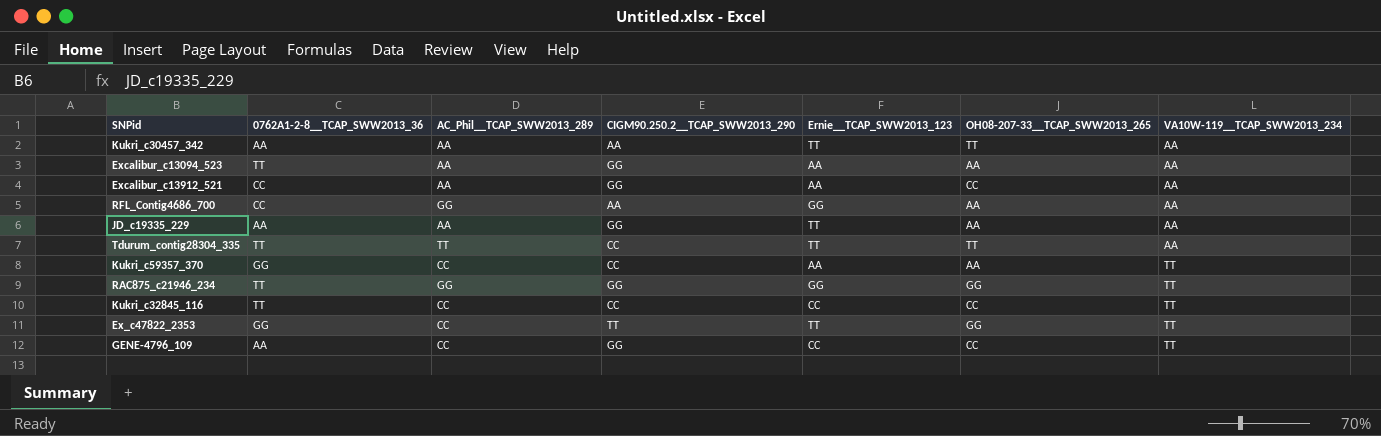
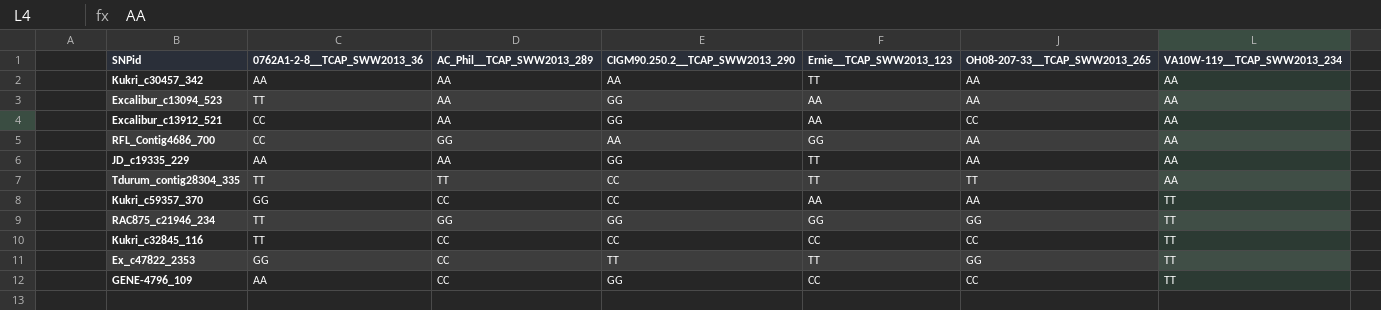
Kukri_c30457_342 | OH08-207-33__TCAP_SWW2013_265: TT -> AA

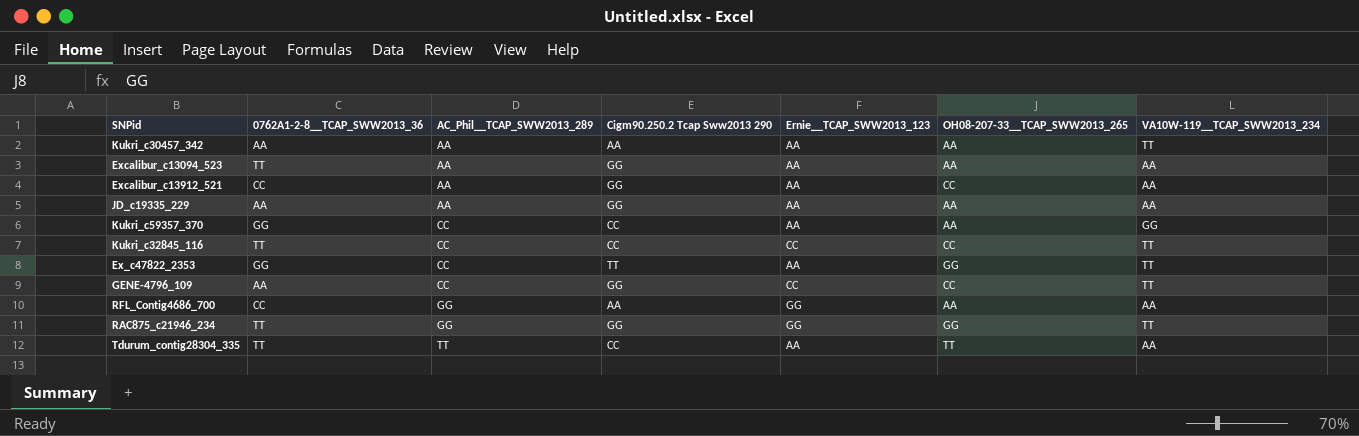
row order: VA10W-119__TCAP_SWW2013_234 ascending -> AC_Phil__TCAP_SWW2013_289 ascending
column name: CIGM90.250.2__TCAP_SWW2013_290 -> Cigm90.250.2 Tcap Sww2013 290
Kukri_c30457_342 | Ernie__TCAP_SWW2013_123: TT -> AA
Kukri_c30457_342 | VA10W-119__TCAP_SWW2013_234: AA -> TT
JD_c19335_229 | Ernie__TCAP_SWW2013_123: TT -> AA
Kukri_c59357_370 | VA10W-119__TCAP_SWW2013_234: TT -> GG
Ex_c47822_2353 | Ernie__TCAP_SWW2013_123: TT -> AA
Tdurum_contig28304_335 | Ernie__TCAP_SWW2013_123: TT -> AA

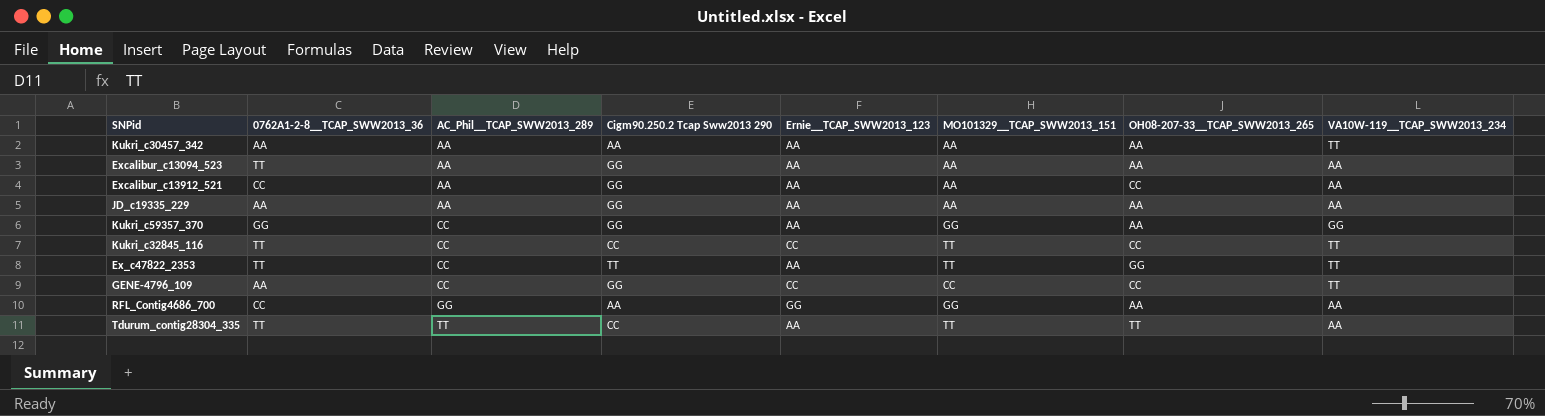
column MO101329__TCAP_SWW2013_151 | position: none -> 6
row RAC875_c21946_234: TT | GG | GG | GG | GG | TT -> none
Kukri_c59357_370 | Cigm90.250.2 Tcap Sww2013 290: CC -> GG
Ex_c47822_2353 | 0762A1-2-8__TCAP_SWW2013_36: GG -> TT

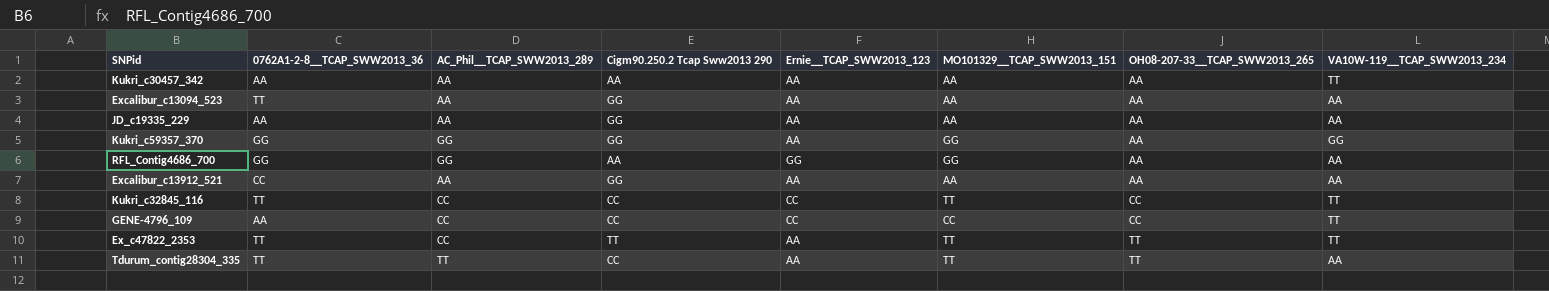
row order: AC_Phil__TCAP_SWW2013_289 ascending -> OH08-207-33__TCAP_SWW2013_265 ascending
Kukri_c59357_370 | AC_Phil__TCAP_SWW2013_289: CC -> GG
RFL_Contig4686_700 | 0762A1-2-8__TCAP_SWW2013_36: CC -> GG
Excalibur_c13912_521 | OH08-207-33__TCAP_SWW2013_265: CC -> AA
GENE-4796_109 | Cigm90.250.2 Tcap Sww2013 290: GG -> CC
Ex_c47822_2353 | OH08-207-33__TCAP_SWW2013_265: GG -> TT

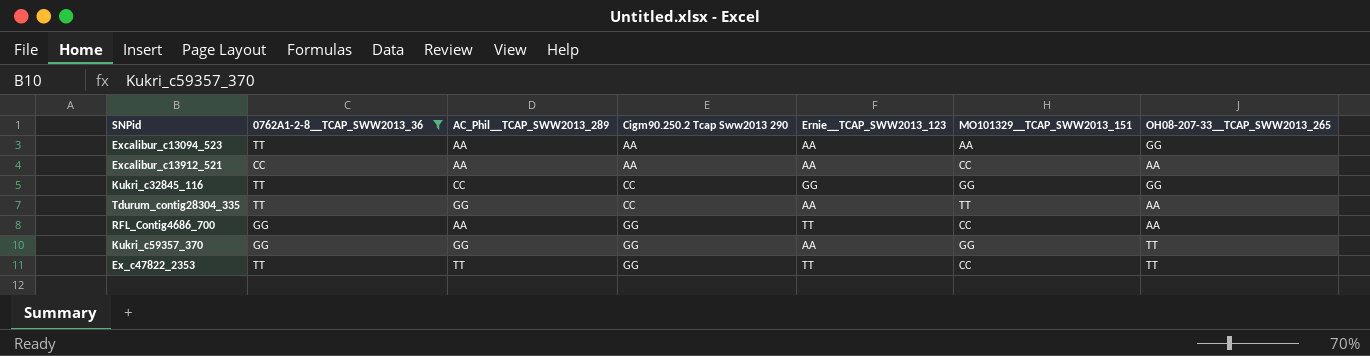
filter: none -> 0762A1-2-8__TCAP_SWW2013_36 != AA
row order: OH08-207-33__TCAP_SWW2013_265 ascending -> Cigm90.250.2 Tcap Sww2013 290 ascending
column VA10W-119__TCAP_SWW2013_234 | position: 8 -> none
Excalibur_c13094_523 | Cigm90.250.2 Tcap Sww2013 290: GG -> AA
Excalibur_c13094_523 | OH08-207-33__TCAP_SWW2013_265: AA -> GG
Excalibur_c13912_521 | Cigm90.250.2 Tcap Sww2013 290: GG -> AA
Excalibur_c13912_521 | MO101329__TCAP_SWW2013_151: AA -> CC
Kukri_c32845_116 | Ernie__TCAP_SWW2013_123: CC -> GG
Kukri_c32845_116 | MO101329__TCAP_SWW2013_151: TT -> GG
Kukri_c32845_116 | OH08-207-33__TCAP_SWW2013_265: CC -> GG
Tdurum_contig28304_335 | AC_Phil__TCAP_SWW2013_289: TT -> GG
Tdurum_contig28304_335 | OH08-207-33__TCAP_SWW2013_265: TT -> AA
RFL_Contig4686_700 | AC_Phil__TCAP_SWW2013_289: GG -> AA
RFL_Contig4686_700 | Cigm90.250.2 Tcap Sww2013 290: AA -> GG
RFL_Contig4686_700 | Ernie__TCAP_SWW2013_123: GG -> TT
RFL_Contig4686_700 | MO101329__TCAP_SWW2013_151: GG -> CC
Kukri_c59357_370 | OH08-207-33__TCAP_SWW2013_265: AA -> TT
Ex_c47822_2353 | AC_Phil__TCAP_SWW2013_289: CC -> TT
Ex_c47822_2353 | Cigm90.250.2 Tcap Sww2013 290: TT -> GG
Ex_c47822_2353 | Ernie__TCAP_SWW2013_123: AA -> TT
Ex_c47822_2353 | MO101329__TCAP_SWW2013_151: TT -> CC

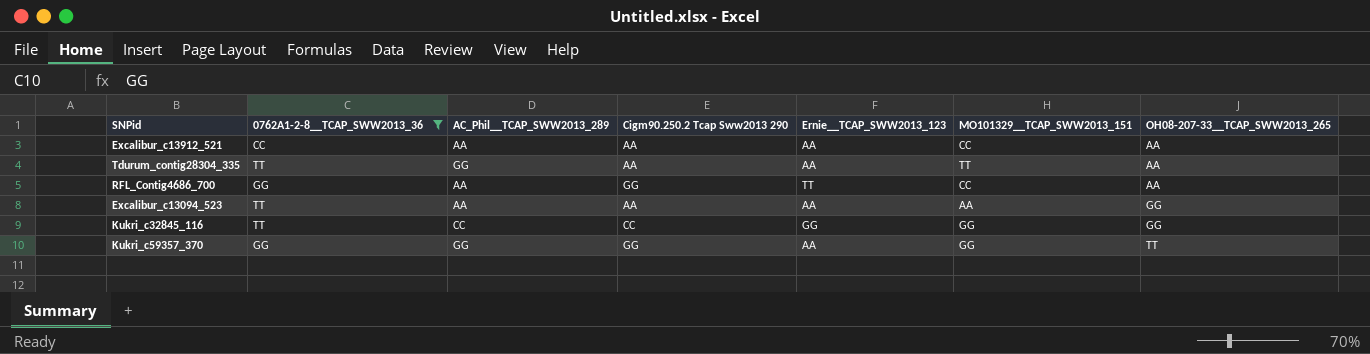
row order: Cigm90.250.2 Tcap Sww2013 290 ascending -> OH08-207-33__TCAP_SWW2013_265 ascending
row Ex_c47822_2353: TT | TT | GG | TT | CC | TT -> none
Tdurum_contig28304_335 | Cigm90.250.2 Tcap Sww2013 290: CC -> AA

